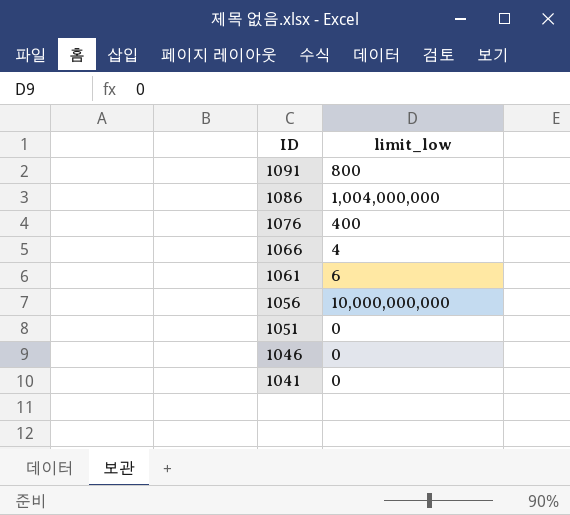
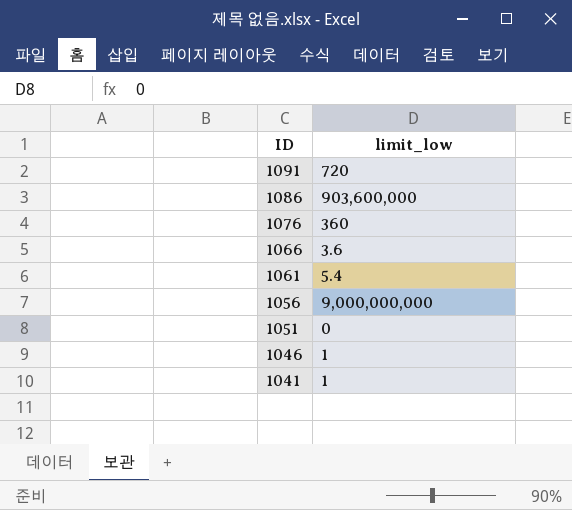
1091 | limit_low: 800 -> 720
1086 | limit_low: 1,004,000,000 -> 903,600,000
1076 | limit_low: 400 -> 360
1066 | limit_low: 4 -> 3.6
1061 | limit_low: 6 -> 5.4
1056 | limit_low: 10,000,000,000 -> 9,000,000,000
1046 | limit_low: 0 -> 1
1041 | limit_low: 0 -> 1

